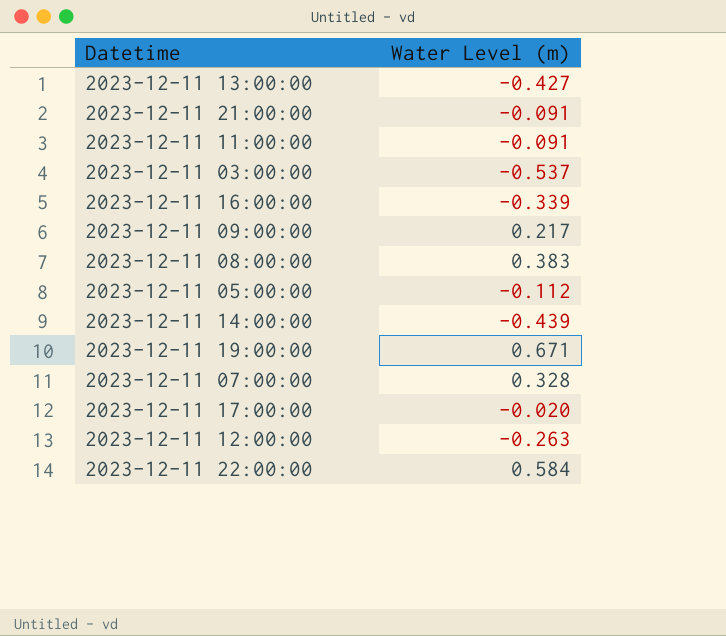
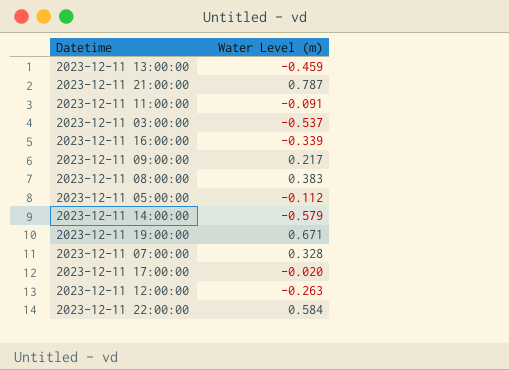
2023-12-11 13:00:00 | Water Level (m): -0.427 -> -0.459
2023-12-11 21:00:00 | Water Level (m): -0.091 -> 0.787
2023-12-11 14:00:00 | Water Level (m): -0.439 -> -0.579

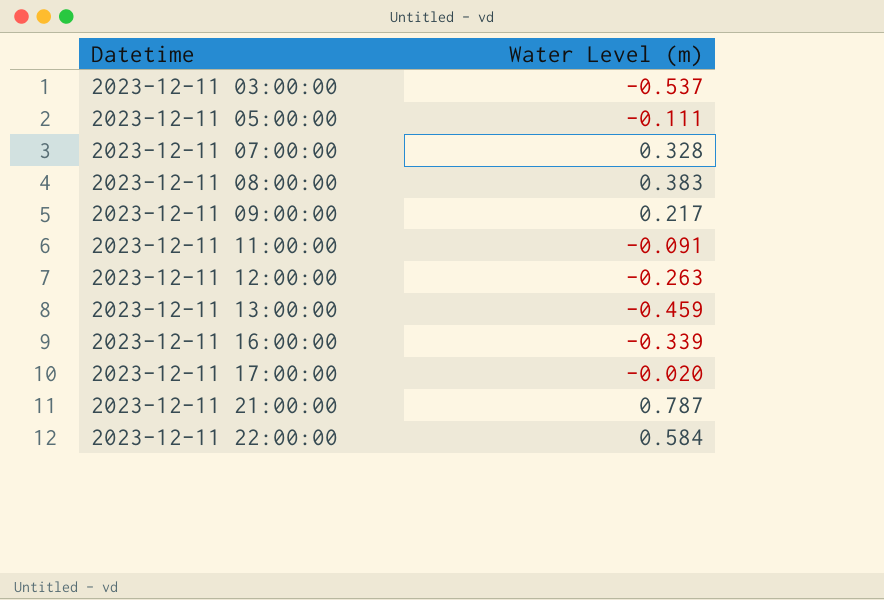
row order: none -> Datetime ascending
row 2023-12-11 14:00:00: -0.579 -> none
row 2023-12-11 19:00:00: 0.671 -> none
2023-12-11 05:00:00 | Water Level (m): -0.112 -> -0.111

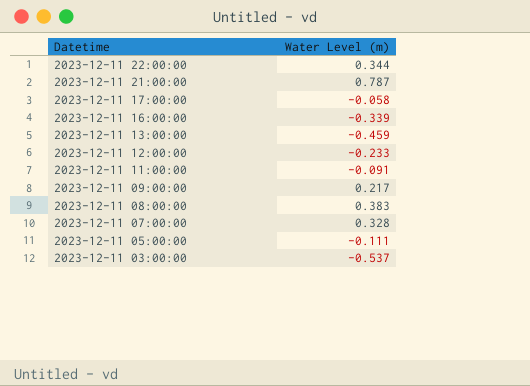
row order: Datetime ascending -> Datetime descending
2023-12-11 22:00:00 | Water Level (m): 0.584 -> 0.344
2023-12-11 17:00:00 | Water Level (m): -0.020 -> -0.058
2023-12-11 12:00:00 | Water Level (m): -0.263 -> -0.233

